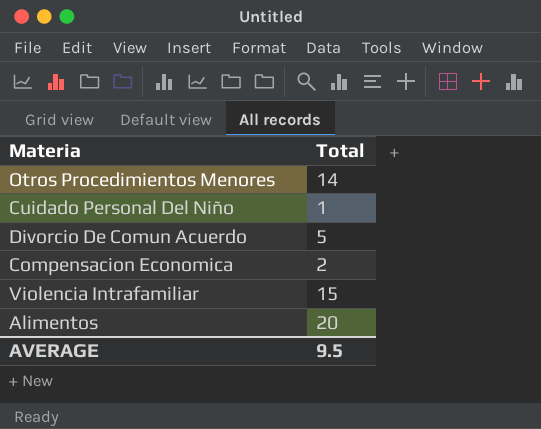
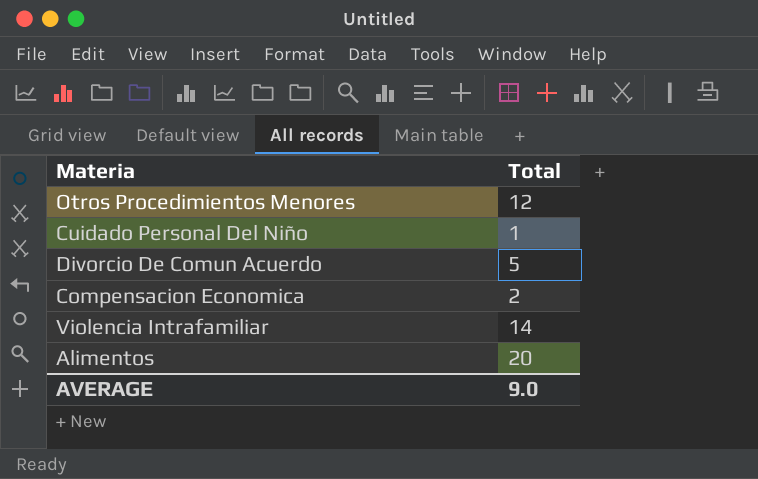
Otros Procedimientos Menores | Total: 14 -> 12
Violencia Intrafamiliar | Total: 15 -> 14
AVERAGE | Total: 9.5 -> 9.0

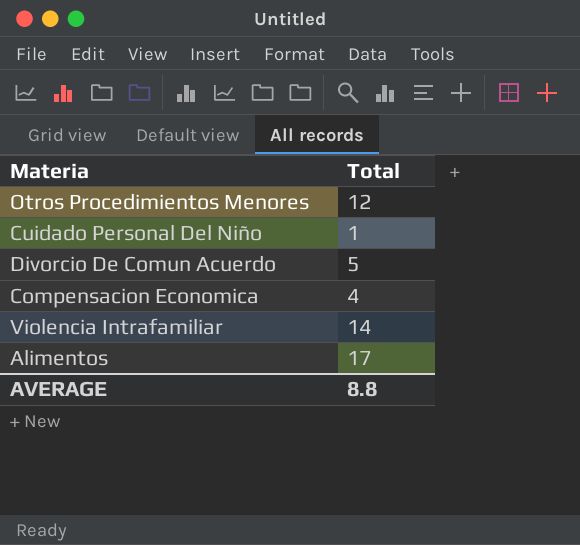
Compensacion Economica | Total: 2 -> 4
Alimentos | Total: 20 -> 17
AVERAGE | Total: 9.0 -> 8.8

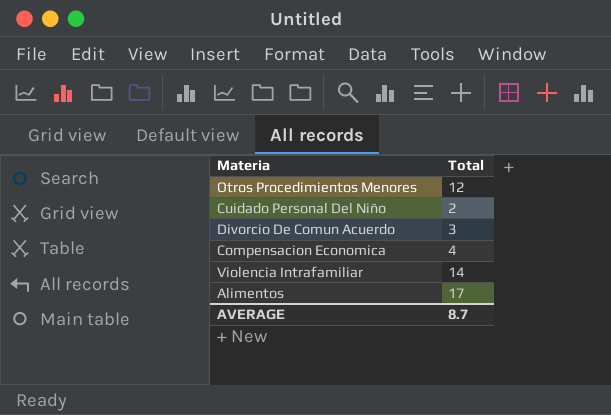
Cuidado Personal Del Niño | Total: 1 -> 2
Divorcio De Comun Acuerdo | Total: 5 -> 3
AVERAGE | Total: 8.8 -> 8.7

